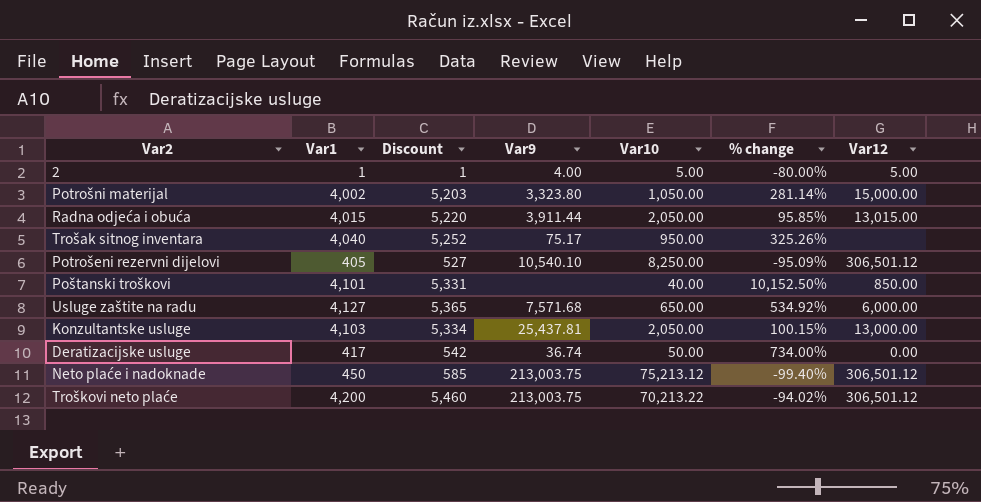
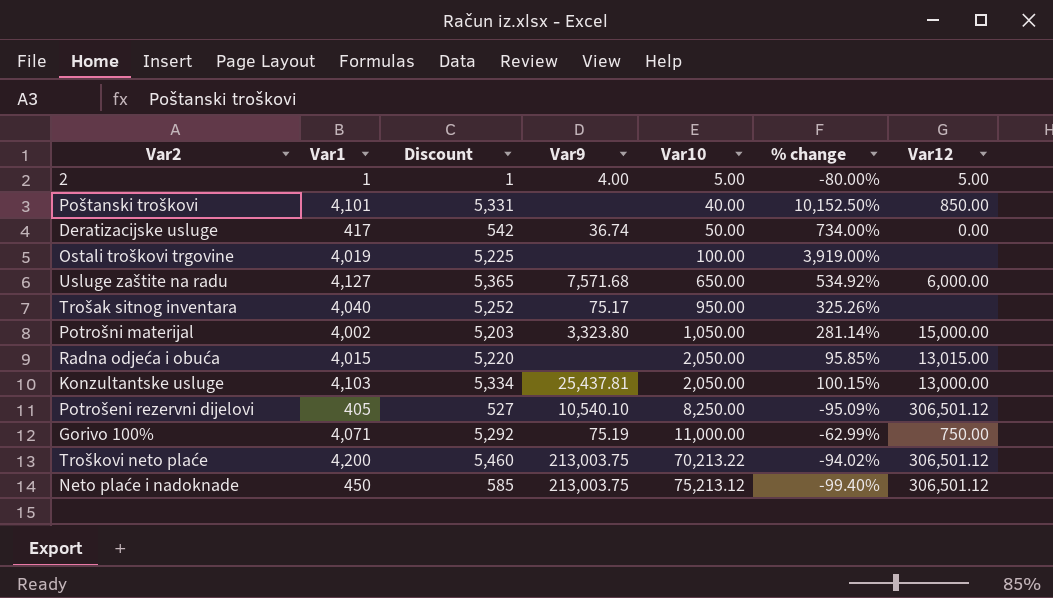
row order: none -> Var10 ascending
row Ostali troškovi trgovine: none -> 4,019 | 5,225 | none | 100.00 | 3,919.00% | none
Radna odjeća i obuća | Var9: 3,911.44 -> none
row Gorivo 100%: none -> 4,071 | 5,292 | 75.19 | 11,000.00 | -62.99% | 750.00

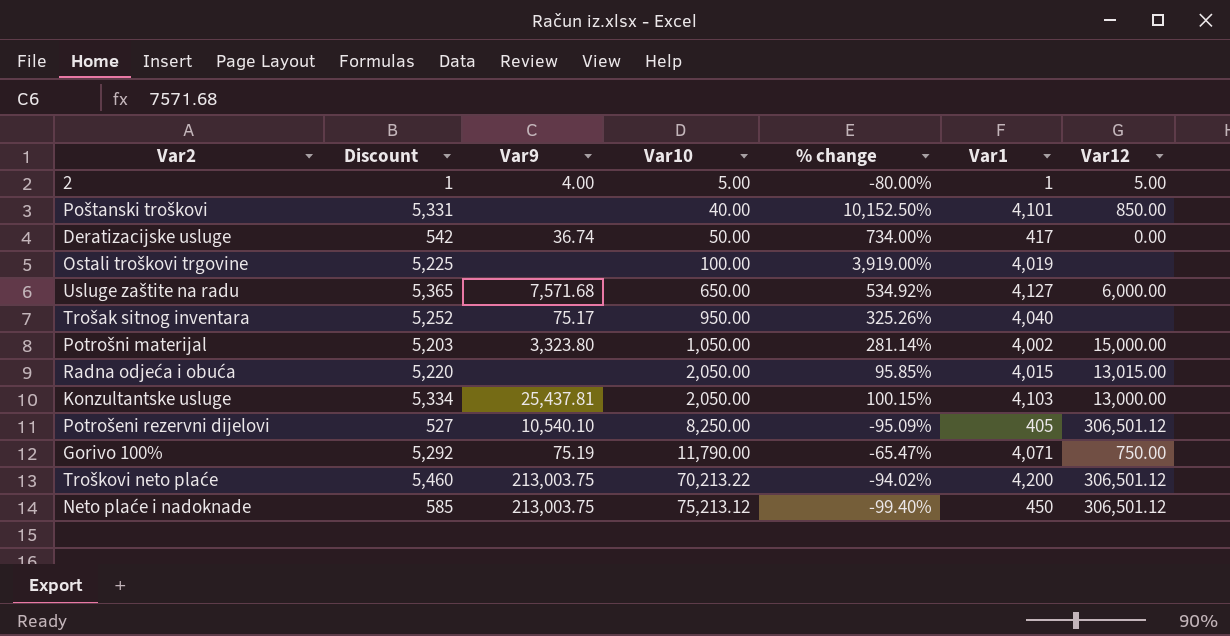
column Var1 | position: 2 -> 6
Gorivo 100% | Var10: 11,000.00 -> 11,790.00
Gorivo 100% | % change: -62.99% -> -65.47%

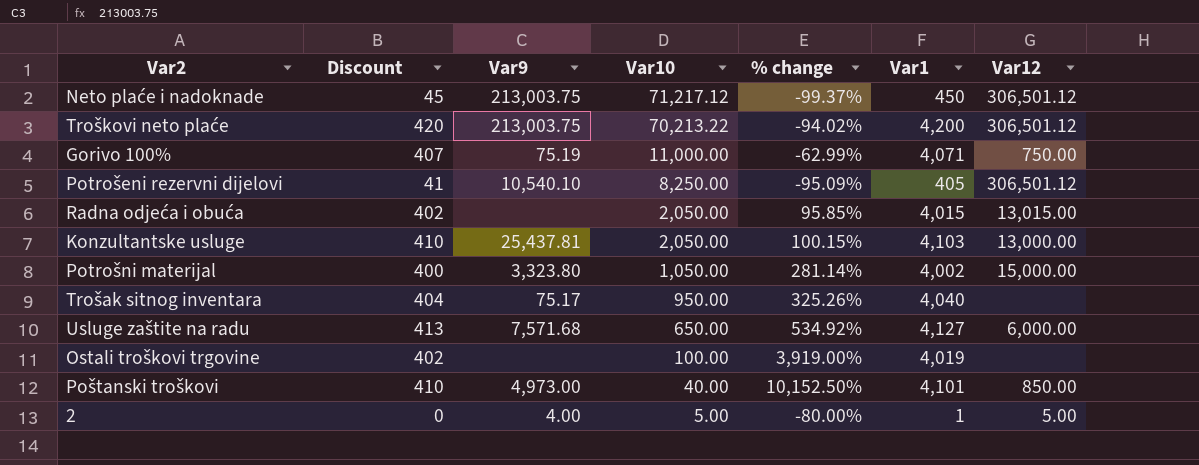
row order: Var10 ascending -> Var10 descending
column Discount | formula: [Var1] * 1.3 -> [Var1] * 0.1
row Deratizacijske usluge: 542 | 36.74 | 50.00 | 734.00% | 417 | 0.00 -> none
Neto plaće i nadoknade | Var10: 75,213.12 -> 71,217.12
Neto plaće i nadoknade | % change: -99.40% -> -99.37%
Gorivo 100% | Var10: 11,790.00 -> 11,000.00
Gorivo 100% | % change: -65.47% -> -62.99%
Poštanski troškovi | Var9: none -> 4,973.00

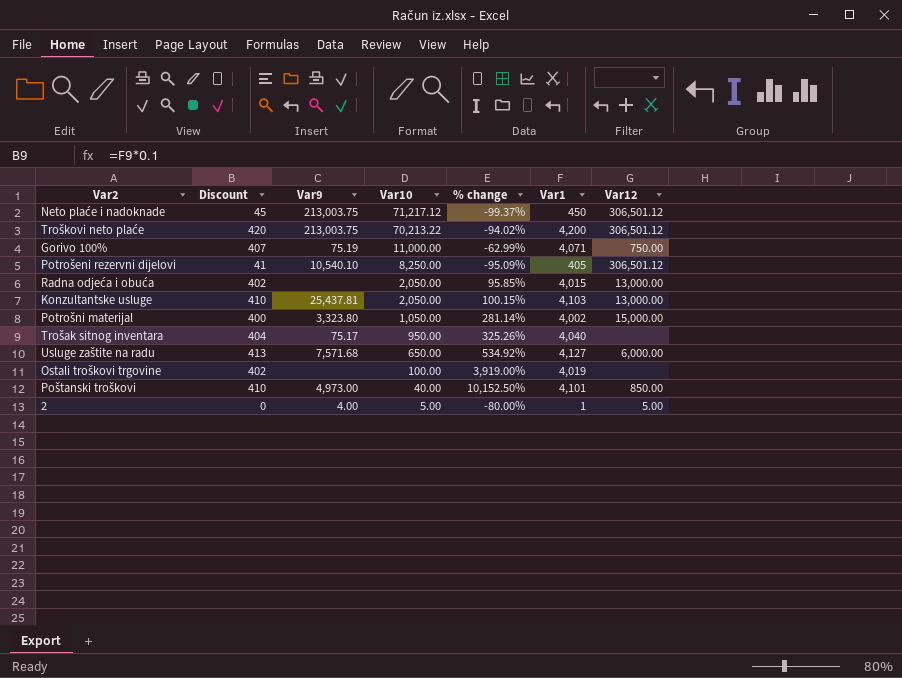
Radna odjeća i obuća | Var12: 13,015.00 -> 13,000.00

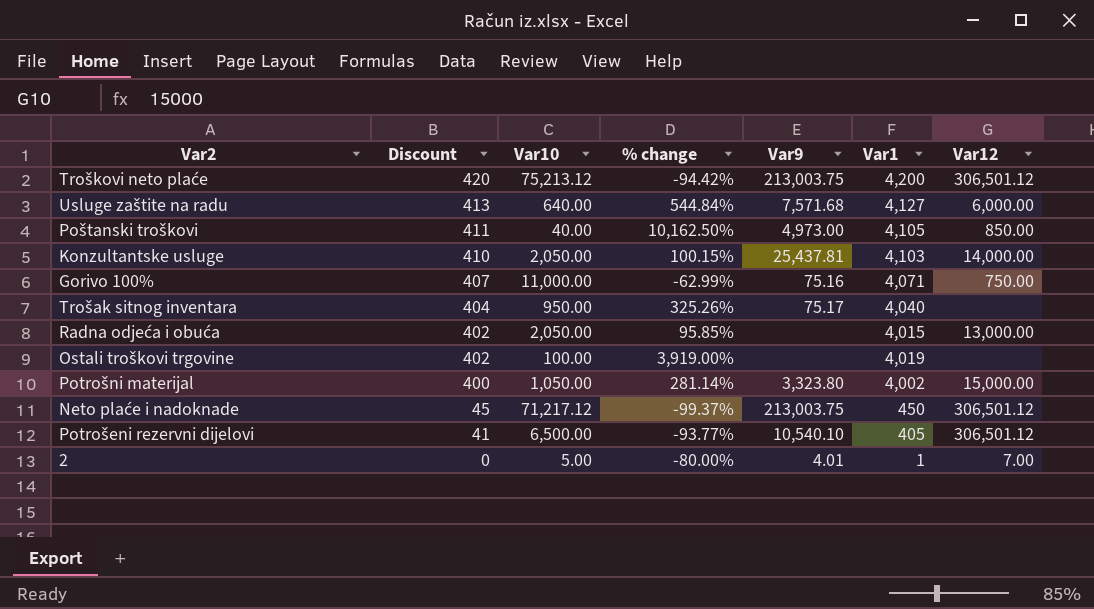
row order: Var10 descending -> Discount descending
column Var9 | position: 3 -> 5
Troškovi neto plaće | Var10: 70,213.22 -> 75,213.12
Troškovi neto plaće | % change: -94.02% -> -94.42%
Usluge zaštite na radu | Var10: 650.00 -> 640.00
Usluge zaštite na radu | % change: 534.92% -> 544.84%
Poštanski troškovi | Discount: 410 -> 411
Poštanski troškovi | % change: 10,152.50% -> 10,162.50%
Poštanski troškovi | Var1: 4,101 -> 4,105
Konzultantske usluge | Var12: 13,000.00 -> 14,000.00
Gorivo 100% | Var9: 75.19 -> 75.16
Potrošeni rezervni dijelovi | Var10: 8,250.00 -> 6,500.00
Potrošeni rezervni dijelovi | % change: -95.09% -> -93.77%
2 | Var9: 4.00 -> 4.01
2 | Var12: 5.00 -> 7.00

